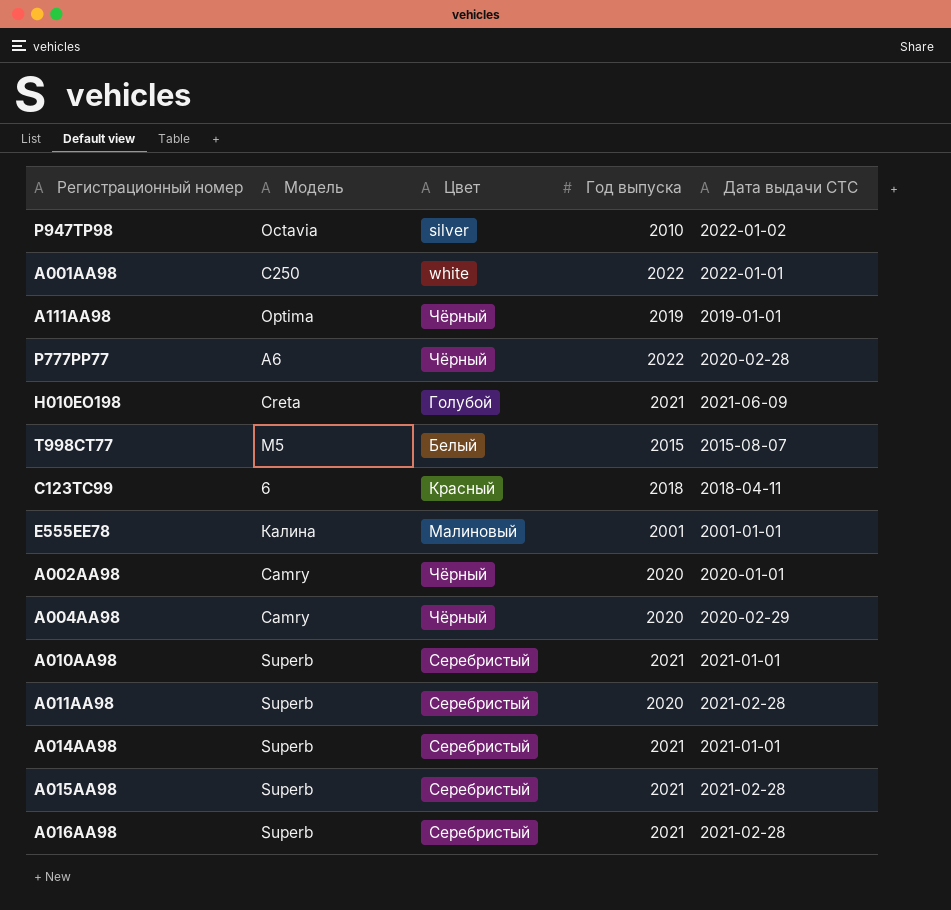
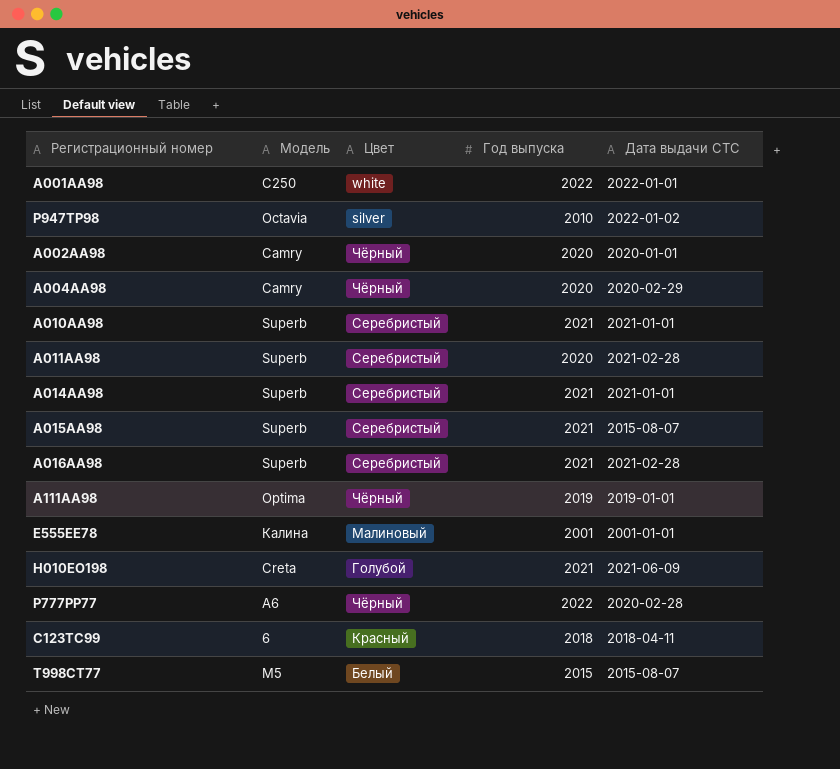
row order: none -> Регистрационный номер ascending
А015АА98 | Дата выдачи СТС: 2021-02-28 -> 2015-08-07

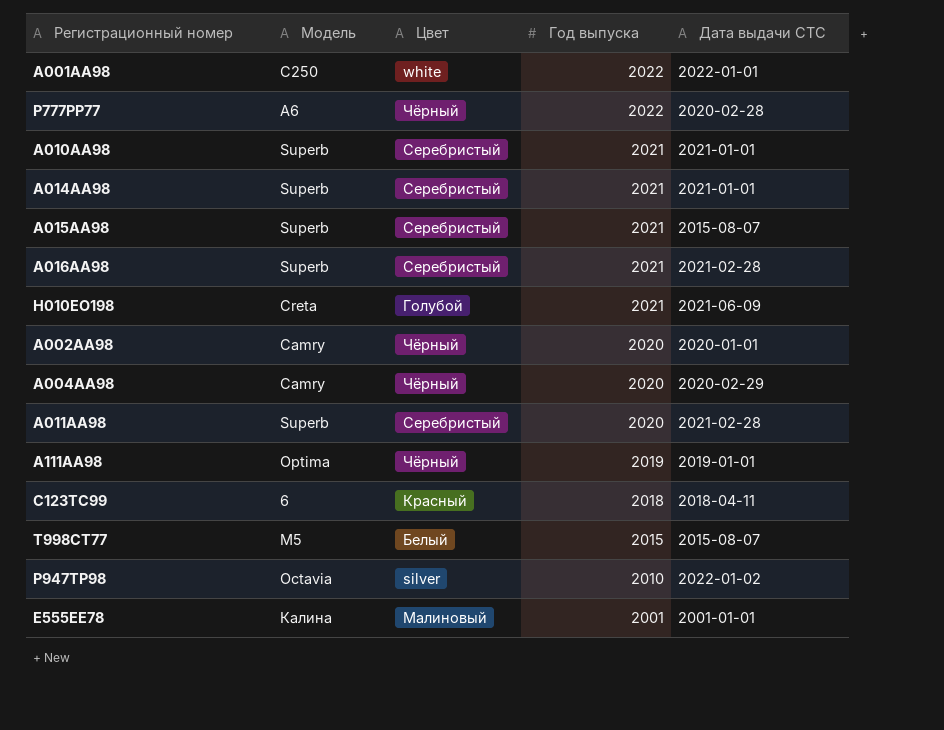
row order: Регистрационный номер ascending -> Год выпуска descending

